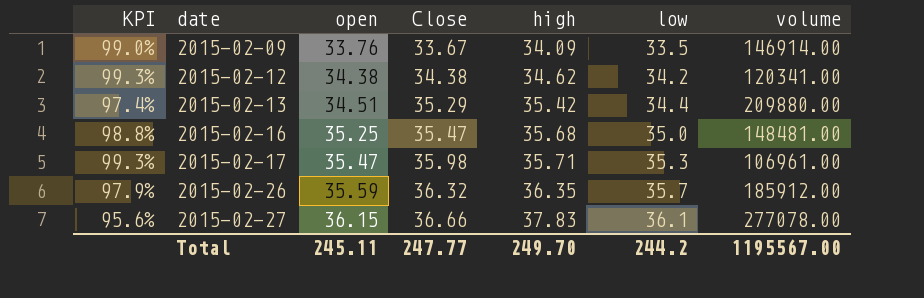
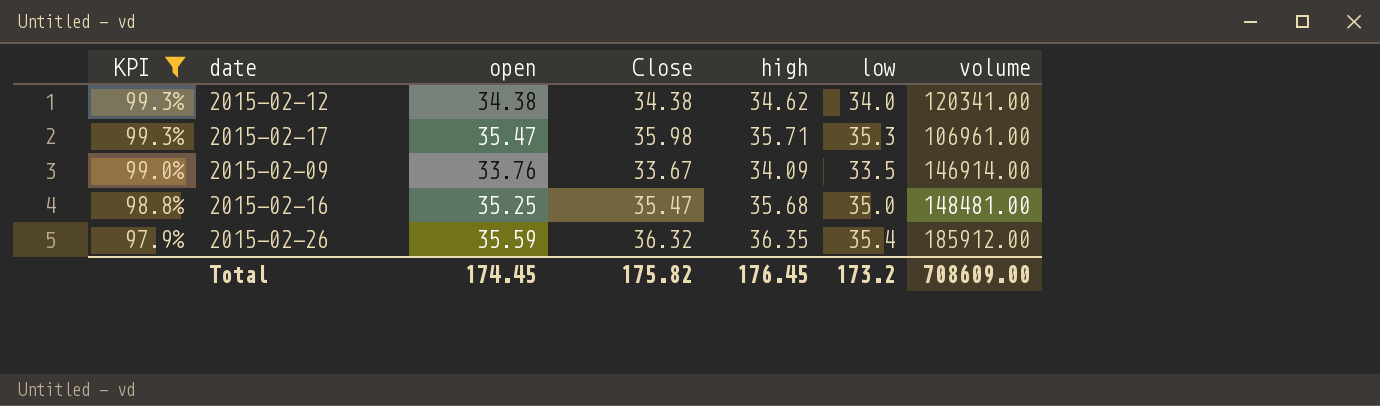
filter: none -> KPI >= 97.9%
row order: date ascending -> KPI descending
2015-02-12 | low: 34.2 -> 34.0
2015-02-26 | low: 35.7 -> 35.4
Total | open: 245.11 -> 174.45
Total | Close: 247.77 -> 175.82
Total | high: 249.70 -> 176.45
Total | low: 244.2 -> 173.2
Total | volume: 1195567.00 -> 708609.00

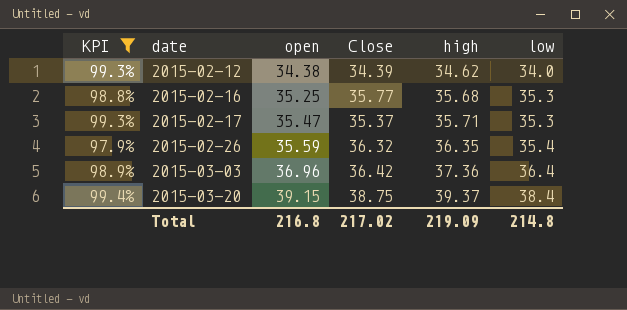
row order: KPI descending -> date ascending
column volume | position: 7 -> none
row 2015-02-09: 99.0% | 33.76 | 33.67 | 34.09 | 33.5 | 146914.00 -> none
2015-02-12 | Close: 34.38 -> 34.39
2015-02-16 | Close: 35.47 -> 35.77
2015-02-16 | low: 35.0 -> 35.3
2015-02-17 | Close: 35.98 -> 35.37
row 2015-03-03: none -> 98.9% | 36.96 | 36.42 | 37.36 | 36.4
row 2015-03-20: none -> 99.4% | 39.15 | 38.75 | 39.37 | 38.4
Total | open: 174.45 -> 216.8
Total | Close: 175.82 -> 217.02
Total | high: 176.45 -> 219.09
Total | low: 173.2 -> 214.8

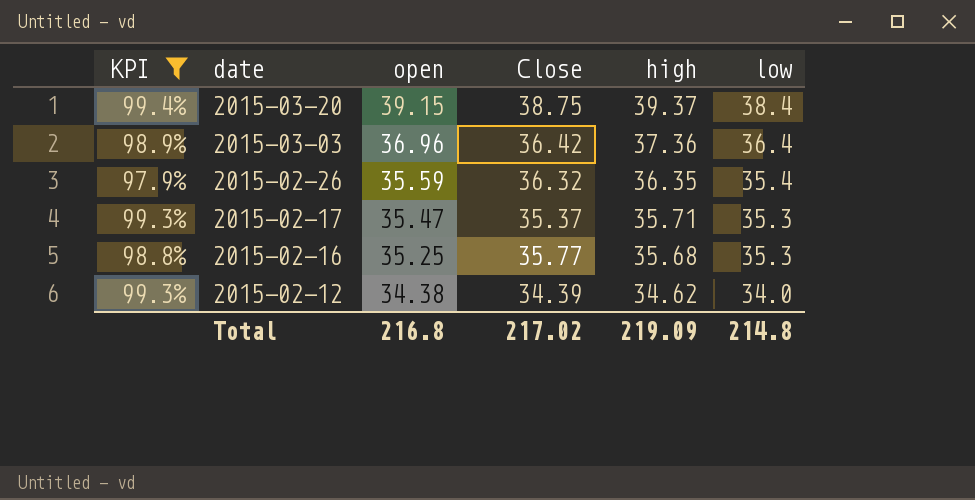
row order: date ascending -> date descending

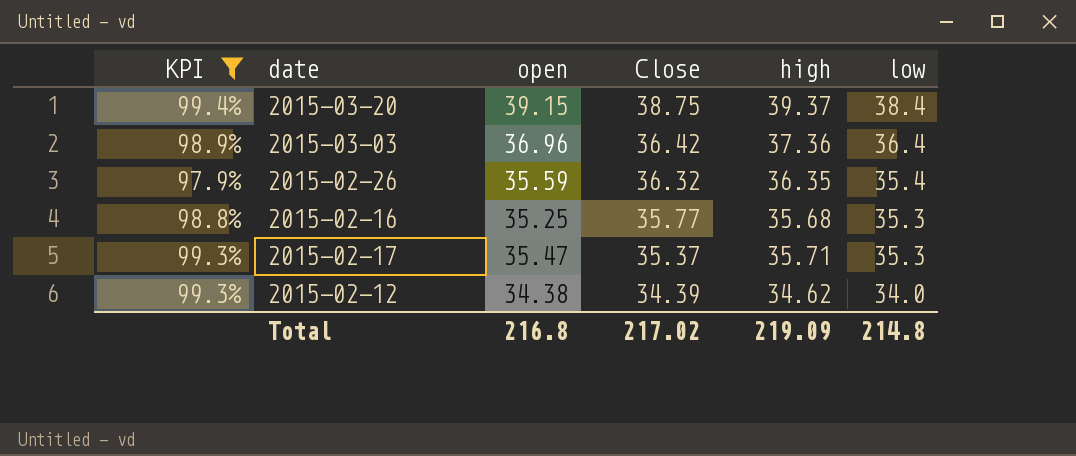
row order: date descending -> Close descending

